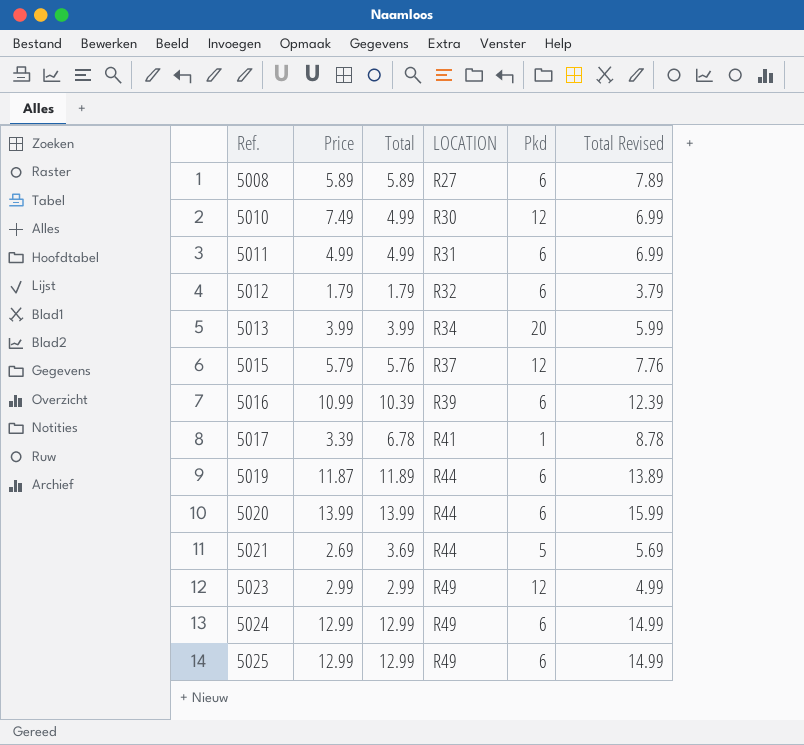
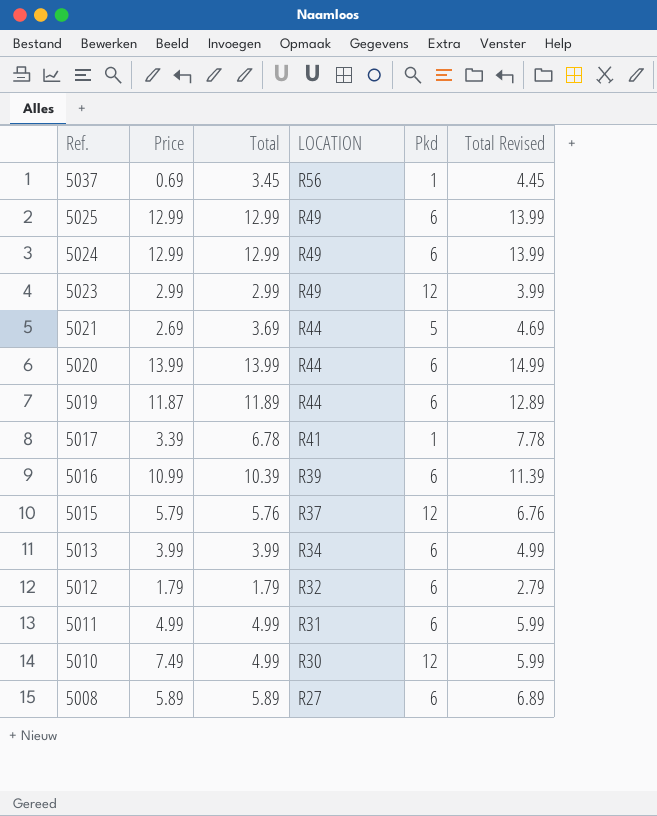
row order: Ref. ascending -> Ref. descending
column Total Revised | formula: [Total] + 2 -> [Total] + 1
row 5037: none -> 0.69 | 3.45 | R56 | 1 | 4.45
5013 | Pkd: 20 -> 6

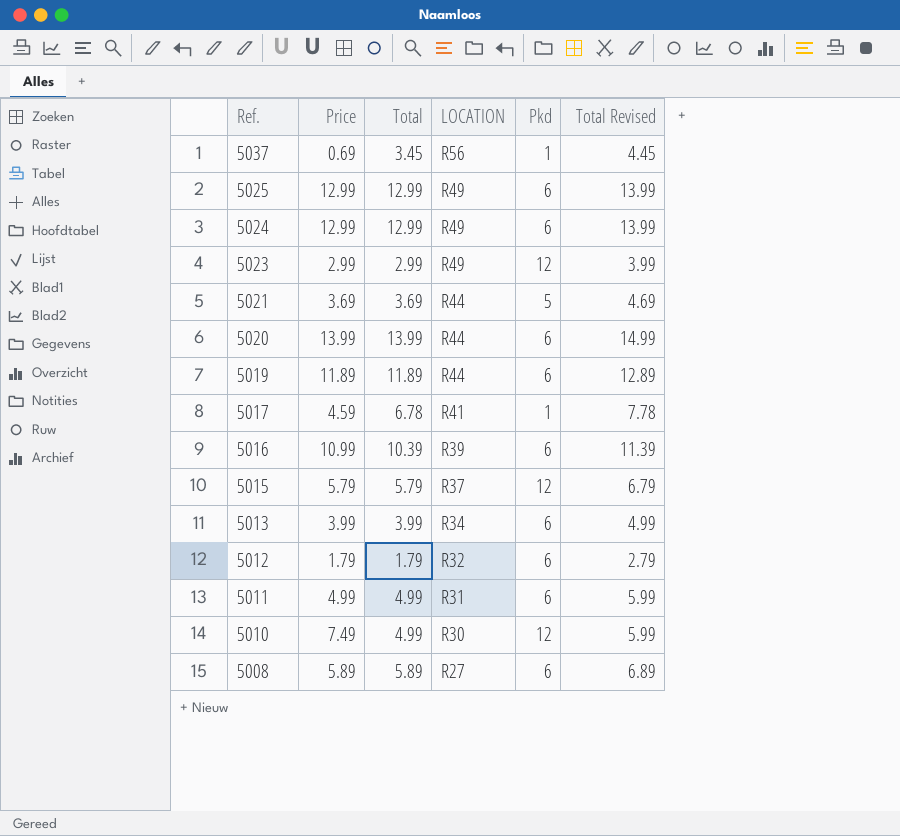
5021 | Price: 2.69 -> 3.69
5019 | Price: 11.87 -> 11.89
5017 | Price: 3.39 -> 4.59
5015 | Total: 5.76 -> 5.79
5015 | Total Revised: 6.76 -> 6.79

